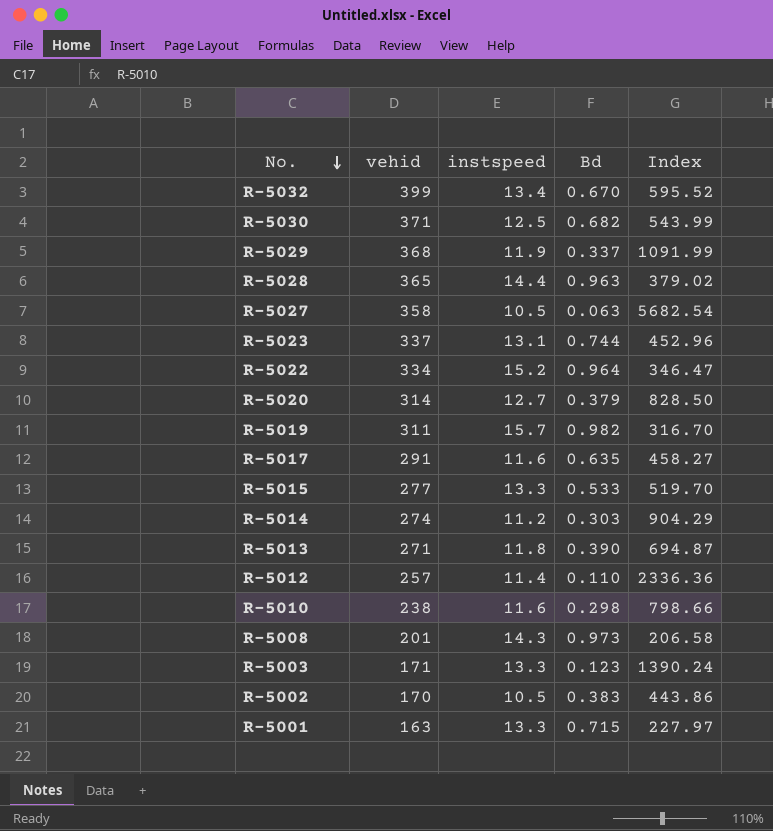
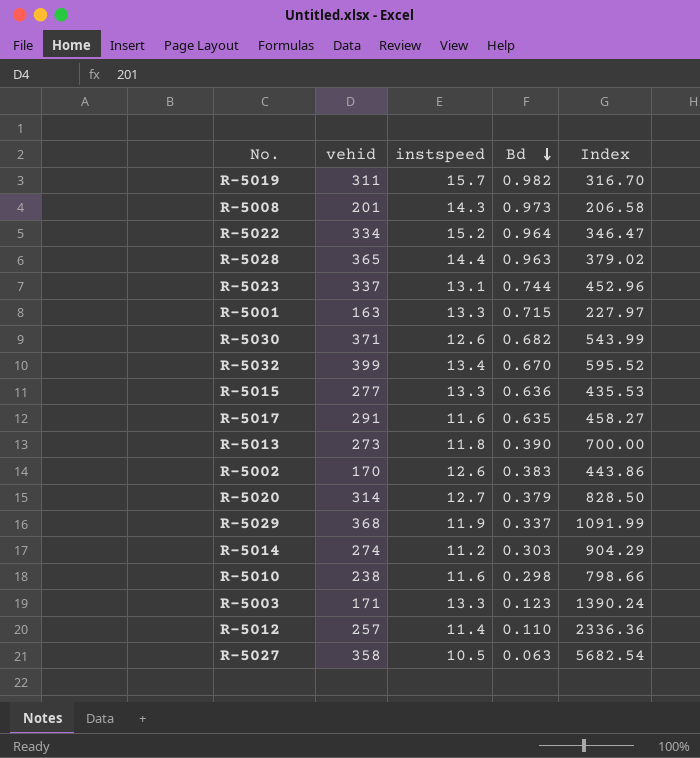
row order: No. descending -> Bd descending
R-5030 | instspeed: 12.5 -> 12.6
R-5015 | Bd: 0.533 -> 0.636
R-5015 | Index: 519.70 -> 435.53
R-5013 | vehid: 271 -> 273
R-5013 | Index: 694.87 -> 700.00
R-5002 | instspeed: 10.5 -> 12.6

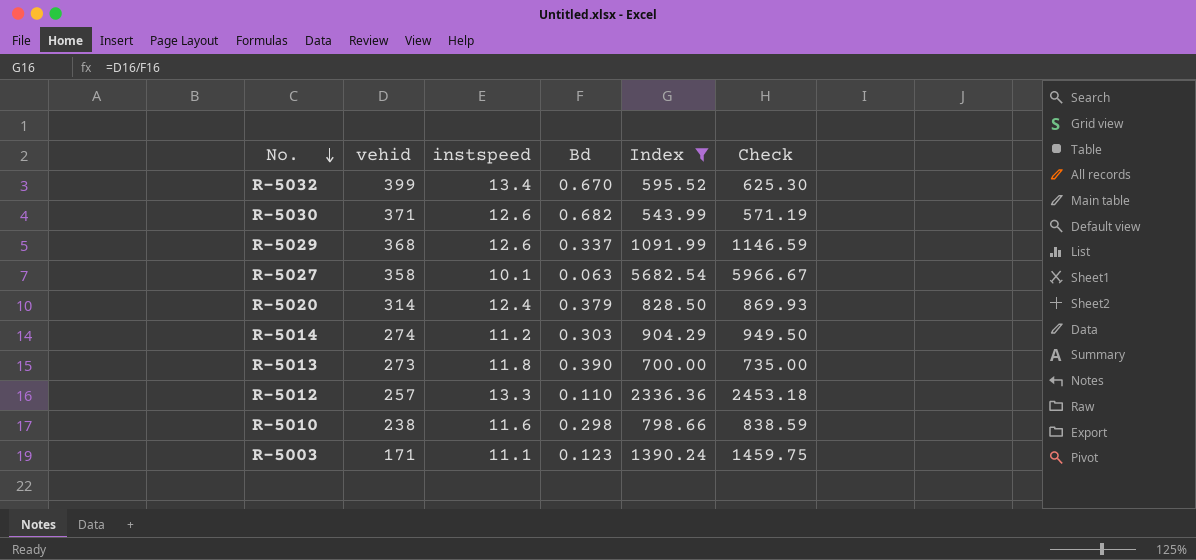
filter: none -> Index >= 543.99
row order: Bd descending -> No. descending
column Check | formula: none -> [Index] * 1.05
R-5029 | instspeed: 11.9 -> 12.6
R-5027 | instspeed: 10.5 -> 10.1
R-5020 | instspeed: 12.7 -> 12.4
R-5012 | instspeed: 11.4 -> 13.3
R-5003 | instspeed: 13.3 -> 11.1

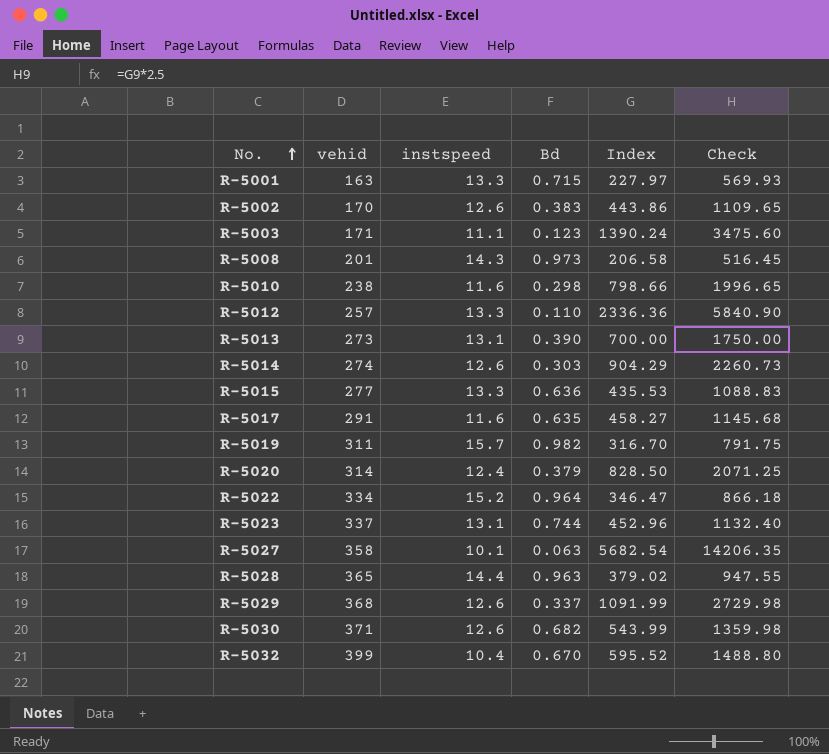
filter: Index >= 543.99 -> none
row order: No. descending -> No. ascending
column Check | formula: [Index] * 1.05 -> [Index] * 2.5
R-5013 | instspeed: 11.8 -> 13.1
R-5014 | instspeed: 11.2 -> 12.6
R-5032 | instspeed: 13.4 -> 10.4

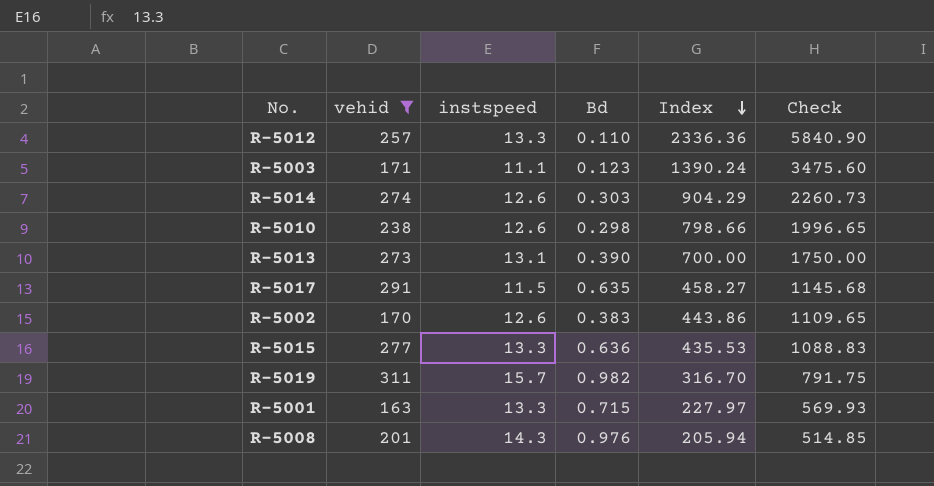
filter: none -> vehid <= 311
row order: No. ascending -> Index descending
R-5010 | instspeed: 11.6 -> 12.6
R-5017 | instspeed: 11.6 -> 11.5
R-5008 | Bd: 0.973 -> 0.976
R-5008 | Index: 206.58 -> 205.94
R-5008 | Check: 516.45 -> 514.85

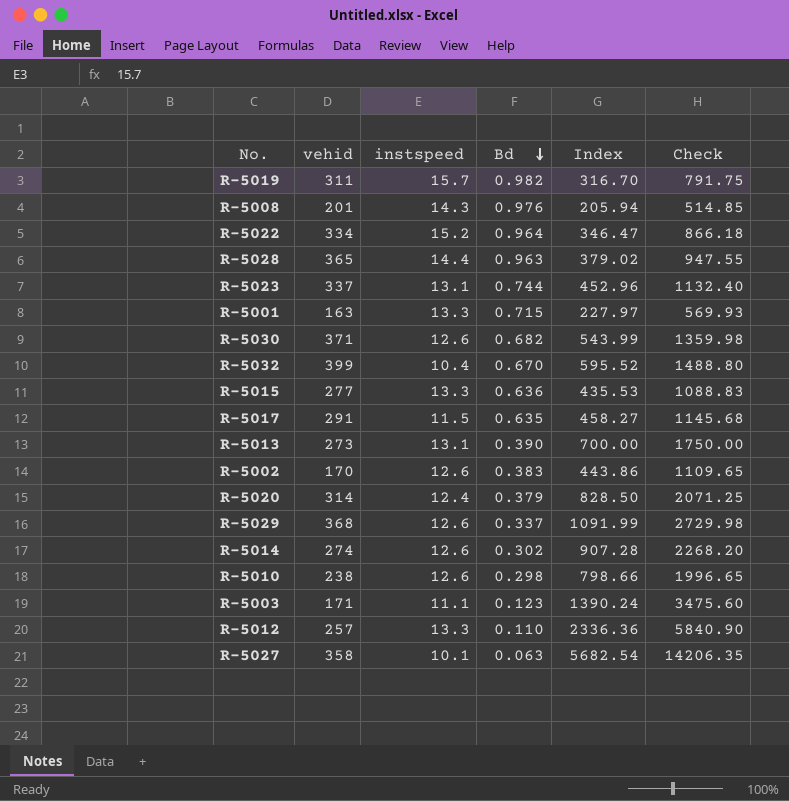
filter: vehid <= 311 -> none
row order: Index descending -> Bd descending
R-5014 | Bd: 0.303 -> 0.302
R-5014 | Index: 904.29 -> 907.28
R-5014 | Check: 2260.73 -> 2268.20

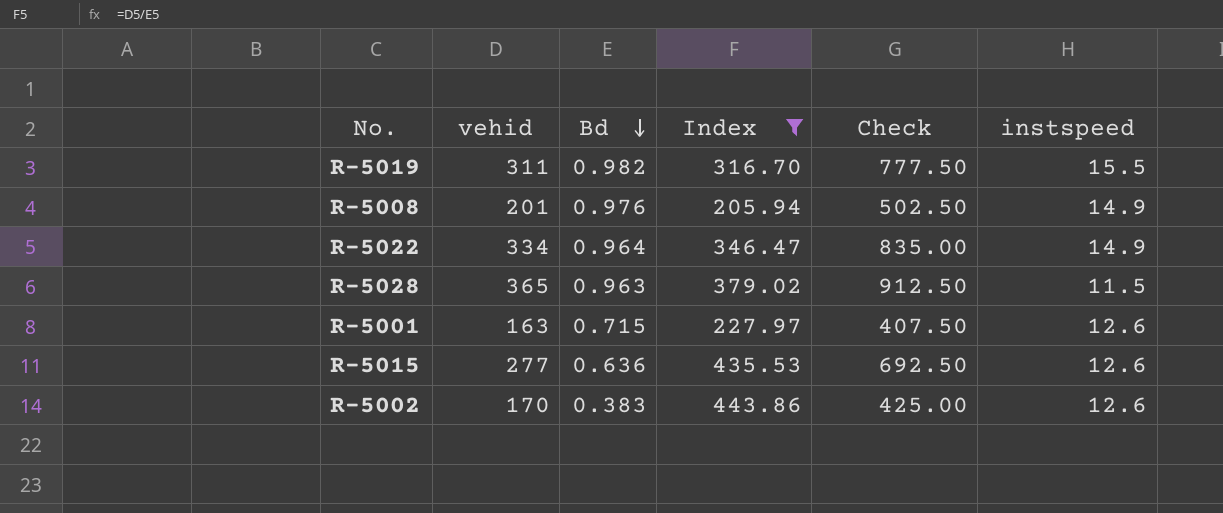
filter: none -> Index <= 443.86
column Check | formula: [Index] * 2.5 -> [vehid] * 2.5
column instspeed | position: 3 -> 6
R-5019 | instspeed: 15.7 -> 15.5
R-5008 | instspeed: 14.3 -> 14.9
R-5022 | instspeed: 15.2 -> 14.9
R-5028 | instspeed: 14.4 -> 11.5
R-5001 | instspeed: 13.3 -> 12.6
R-5015 | instspeed: 13.3 -> 12.6

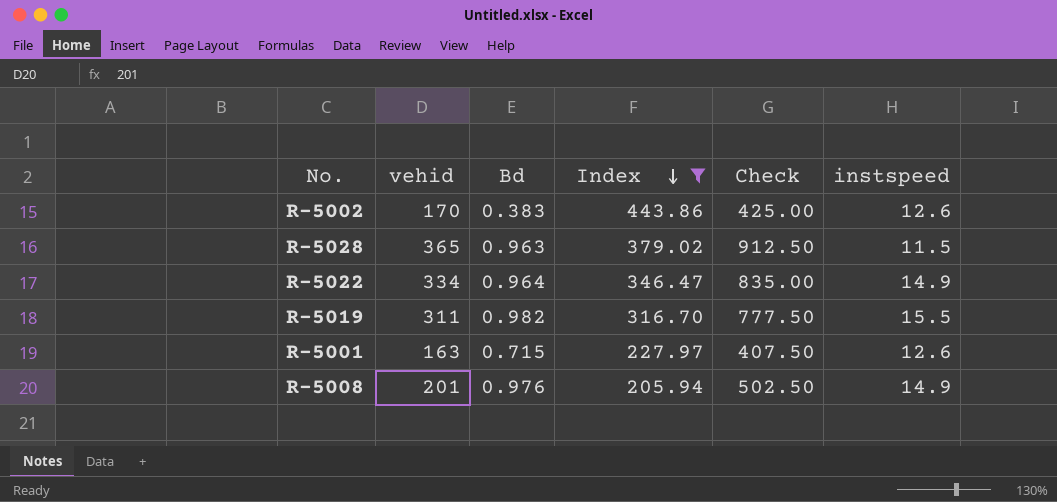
row order: Bd descending -> Index descending
row R-5015: 277 | 0.636 | 435.53 | 692.50 | 12.6 -> none

